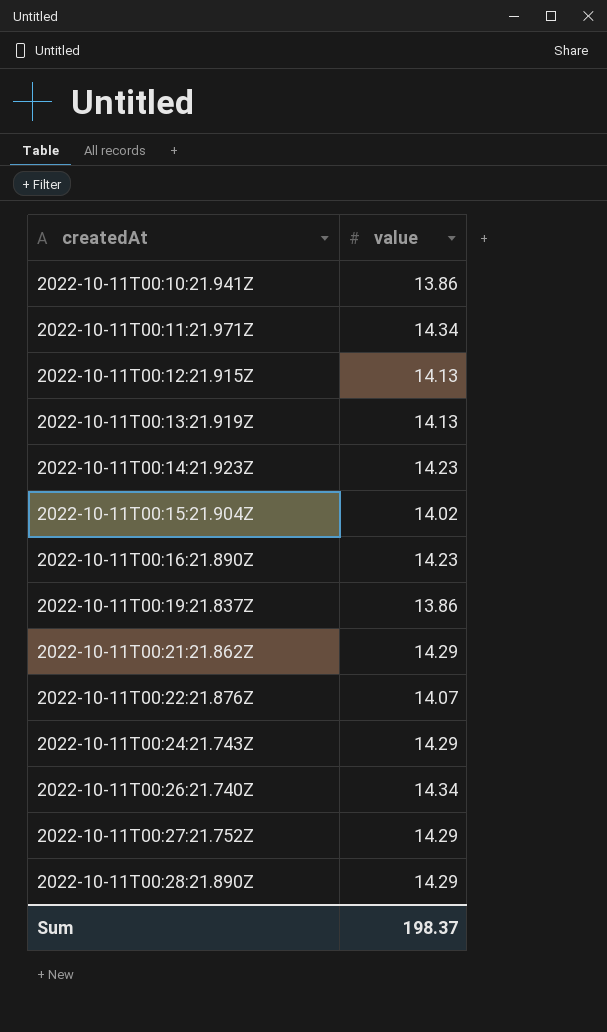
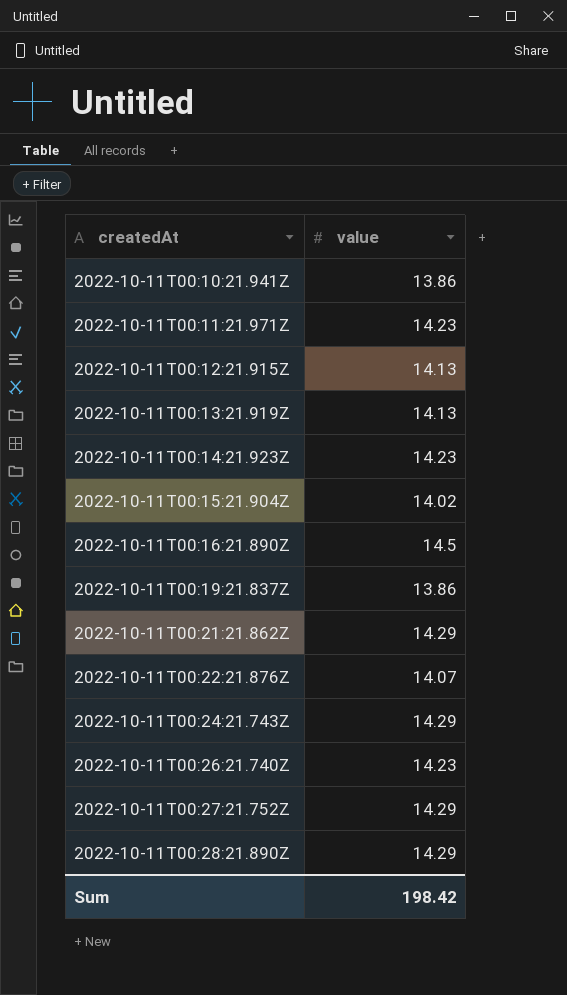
2022-10-11T00:11:21.971Z | value: 14.34 -> 14.23
2022-10-11T00:16:21.890Z | value: 14.23 -> 14.5
2022-10-11T00:26:21.740Z | value: 14.34 -> 14.23
Sum | value: 198.37 -> 198.42

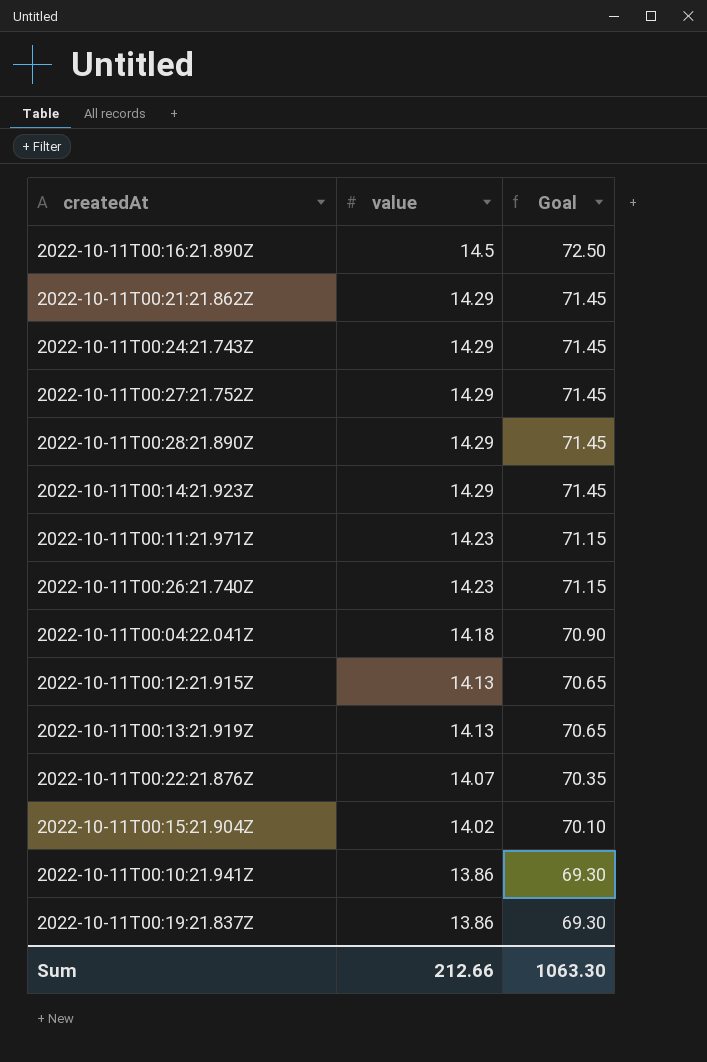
row order: createdAt ascending -> value descending
column Goal | formula: none -> [value] * 5
2022-10-11T00:14:21.923Z | value: 14.23 -> 14.29
row 2022-10-11T00:04:22.041Z: none -> 14.18 | 70.90
Sum | value: 198.42 -> 212.66

